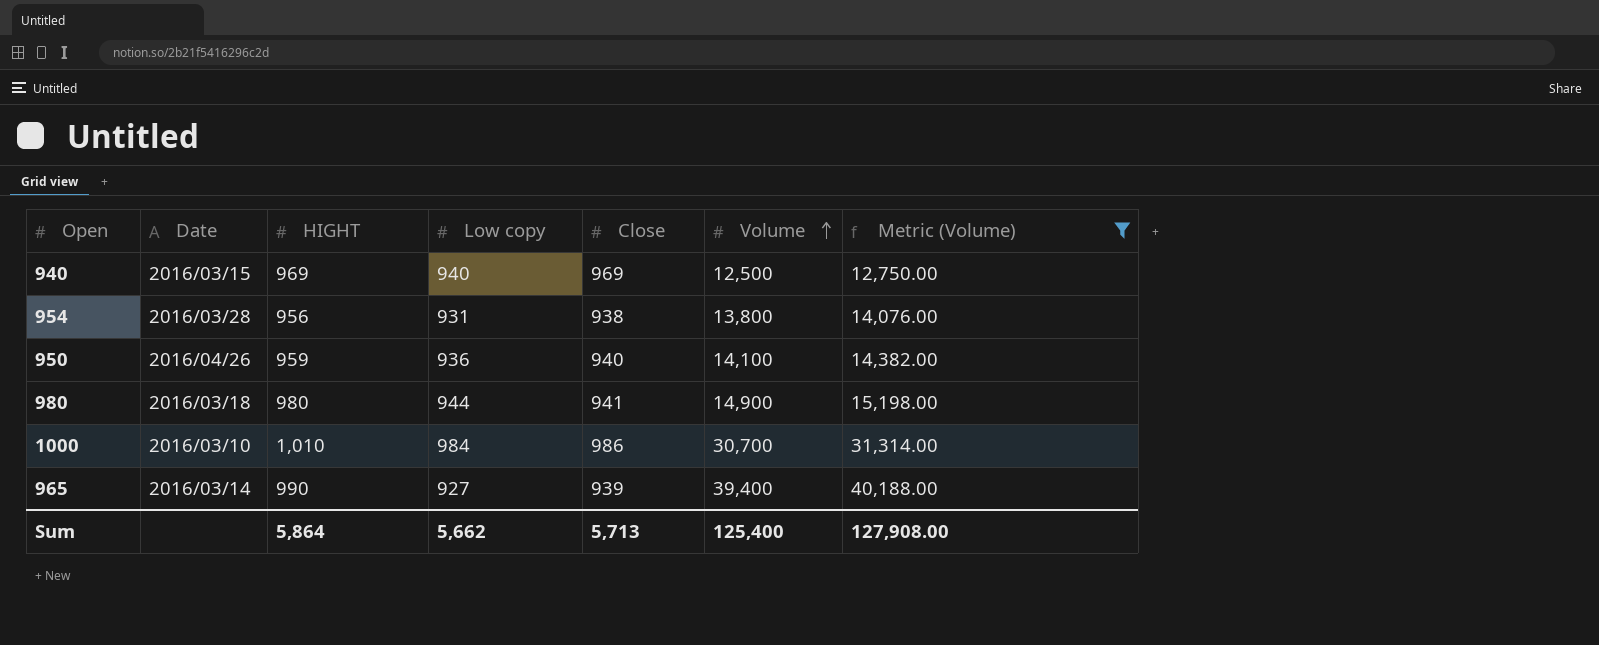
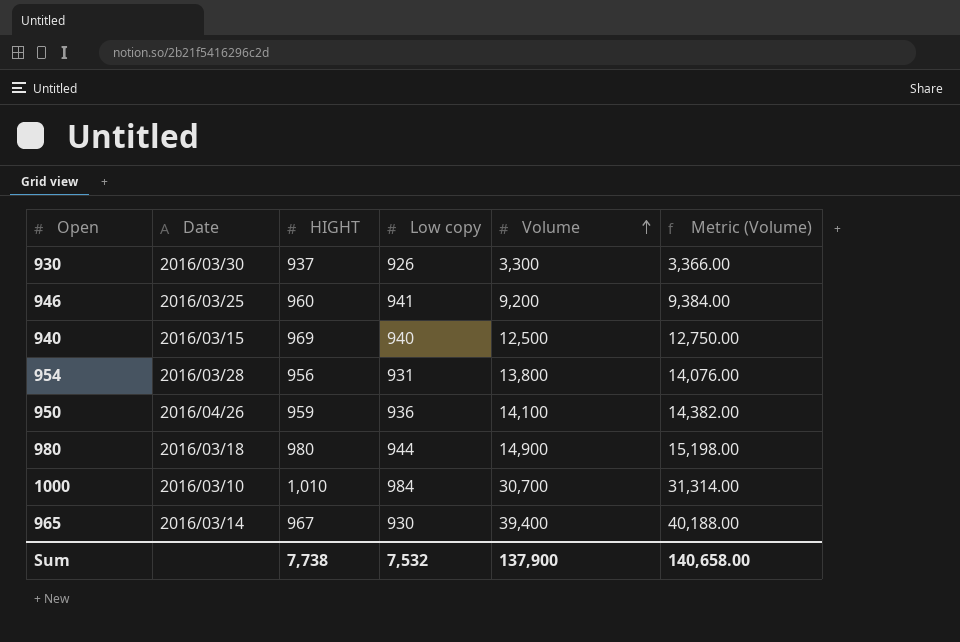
filter: Metric (Volume) >= 12,750.00 -> none
column Close | position: 5 -> none
965 | HIGHT: 990 -> 967
965 | Low copy: 927 -> 930
Sum | HIGHT: 5,864 -> 7,738
Sum | Low copy: 5,662 -> 7,532
Sum | Volume: 125,400 -> 137,900
Sum | Metric (Volume): 127,908.00 -> 140,658.00

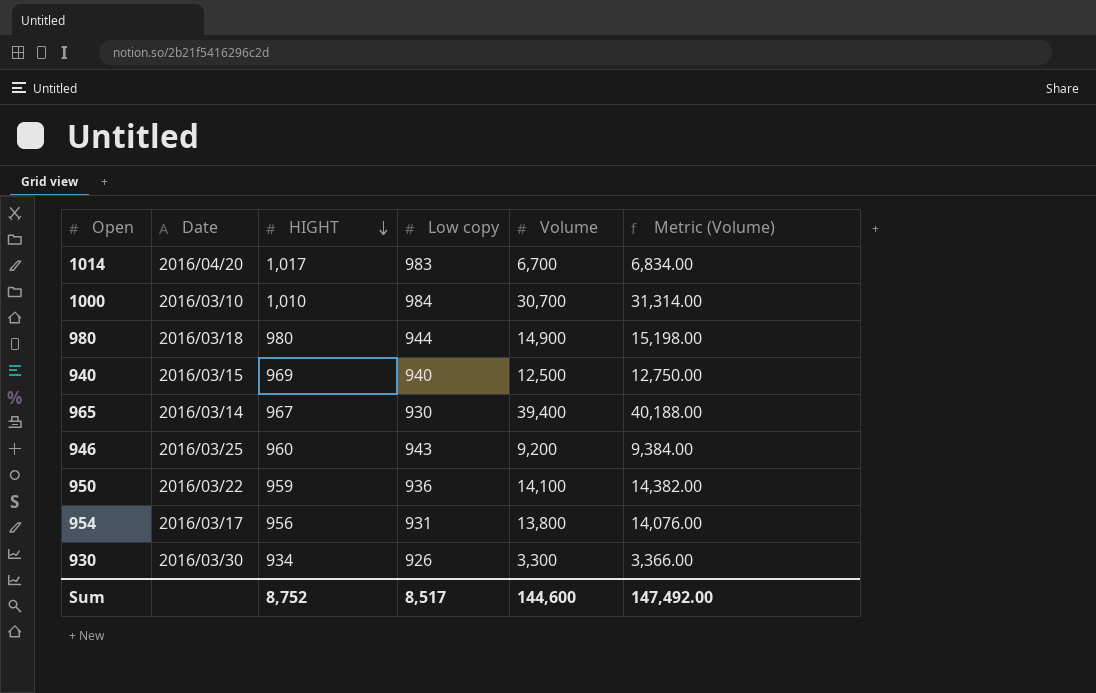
row order: Volume ascending -> HIGHT descending
row 1014: none -> 2016/04/20 | 1,017 | 983 | 6,700 | 6,834.00
946 | Low copy: 941 -> 943
950 | Date: 2016/04/26 -> 2016/03/22
954 | Date: 2016/03/28 -> 2016/03/17
930 | HIGHT: 937 -> 934
Sum | HIGHT: 7,738 -> 8,752
Sum | Low copy: 7,532 -> 8,517
Sum | Volume: 137,900 -> 144,600
Sum | Metric (Volume): 140,658.00 -> 147,492.00

